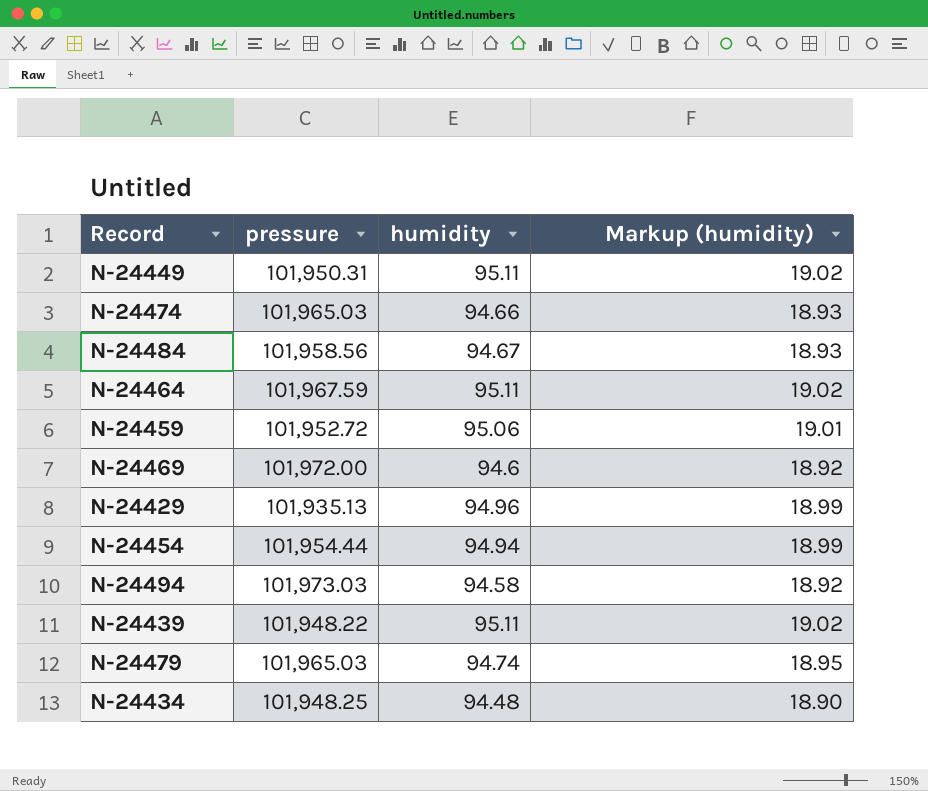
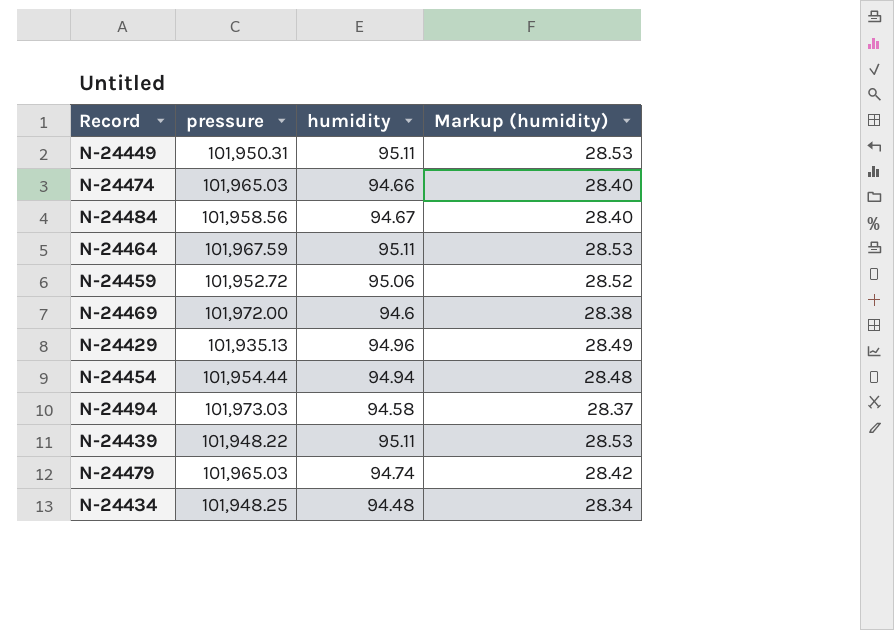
column Markup (humidity) | formula: [humidity] * 0.2 -> [humidity] * 0.3

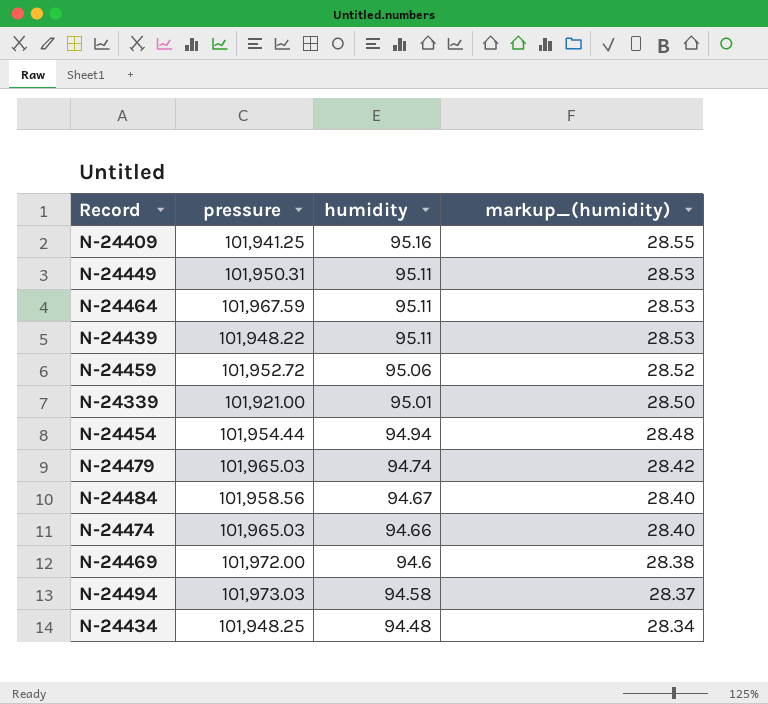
row order: none -> humidity descending
column name: Markup (humidity) -> markup_(humidity)
row N-24429: 101,935.13 | 94.96 | 28.49 -> none
row N-24409: none -> 101,941.25 | 95.16 | 28.55
row N-24339: none -> 101,921.00 | 95.01 | 28.50

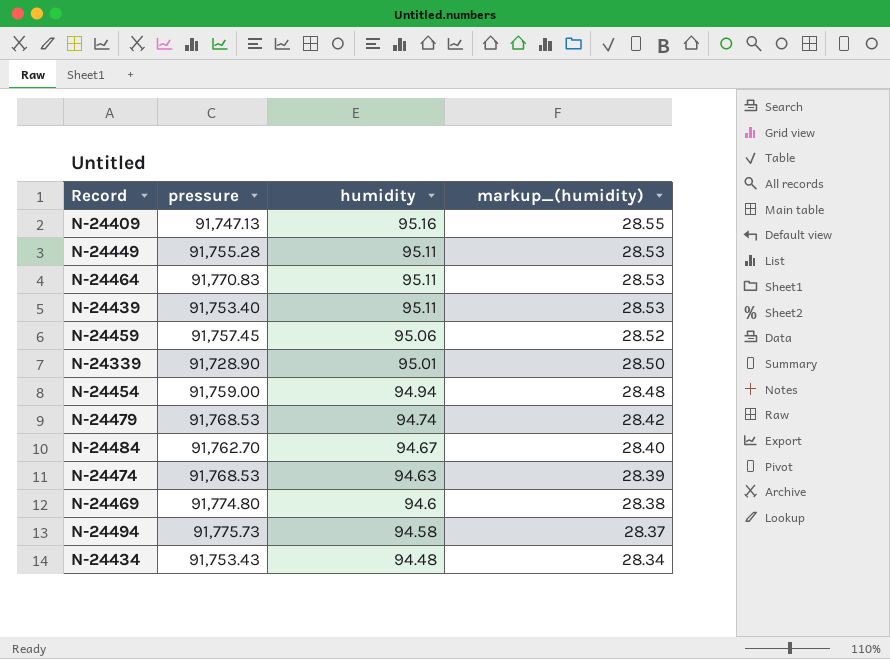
N-24409 | pressure: 101,941.25 -> 91,747.13
N-24449 | pressure: 101,950.31 -> 91,755.28
N-24464 | pressure: 101,967.59 -> 91,770.83
N-24439 | pressure: 101,948.22 -> 91,753.40
N-24459 | pressure: 101,952.72 -> 91,757.45
N-24339 | pressure: 101,921.00 -> 91,728.90
N-24454 | pressure: 101,954.44 -> 91,759.00
N-24479 | pressure: 101,965.03 -> 91,768.53
N-24484 | pressure: 101,958.56 -> 91,762.70
N-24474 | pressure: 101,965.03 -> 91,768.53
N-24474 | humidity: 94.66 -> 94.63
N-24474 | markup_(humidity): 28.40 -> 28.39
N-24469 | pressure: 101,972.00 -> 91,774.80
N-24494 | pressure: 101,973.03 -> 91,775.73
N-24434 | pressure: 101,948.25 -> 91,753.43

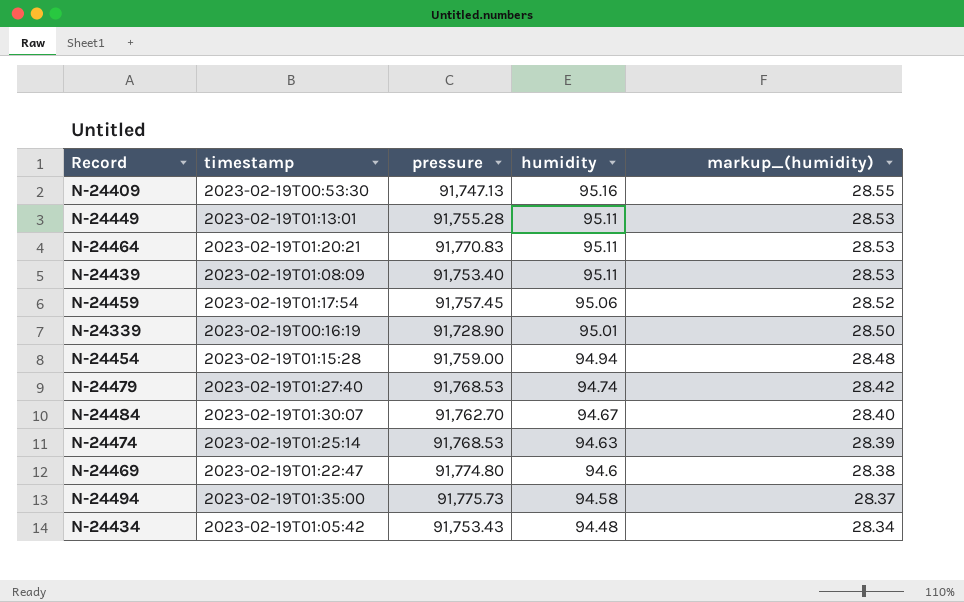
column timestamp | position: none -> 2

